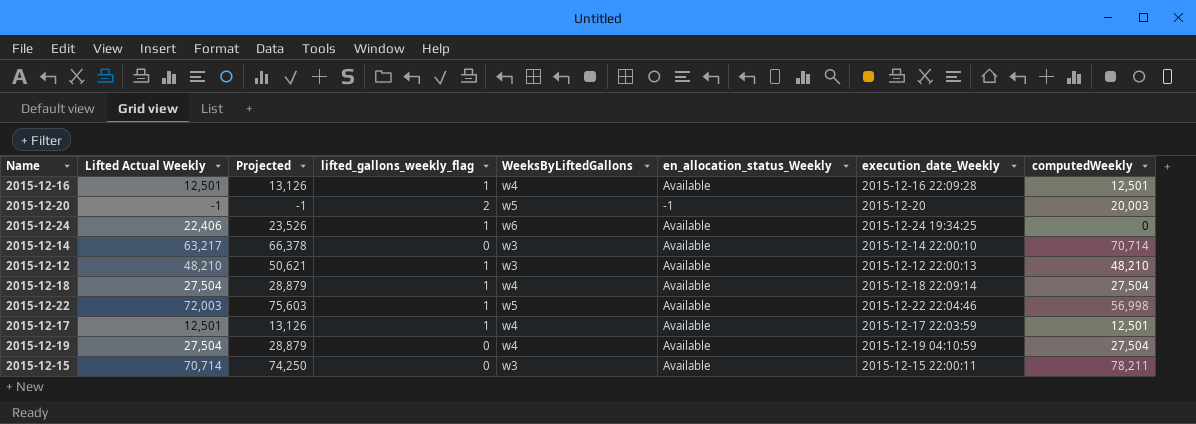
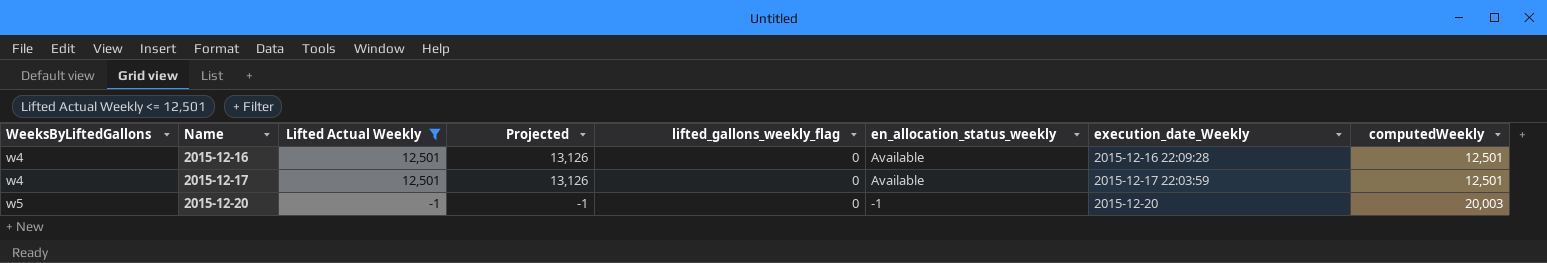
filter: none -> Lifted Actual Weekly <= 12,501
row order: none -> WeeksByLiftedGallons ascending
column WeeksByLiftedGallons | position: 5 -> 1
column name: en_allocation_status_Weekly -> en_allocation_status_weekly
2015-12-16 | lifted_gallons_weekly_flag: 1 -> 0
2015-12-17 | lifted_gallons_weekly_flag: 1 -> 0
2015-12-20 | lifted_gallons_weekly_flag: 2 -> 0

